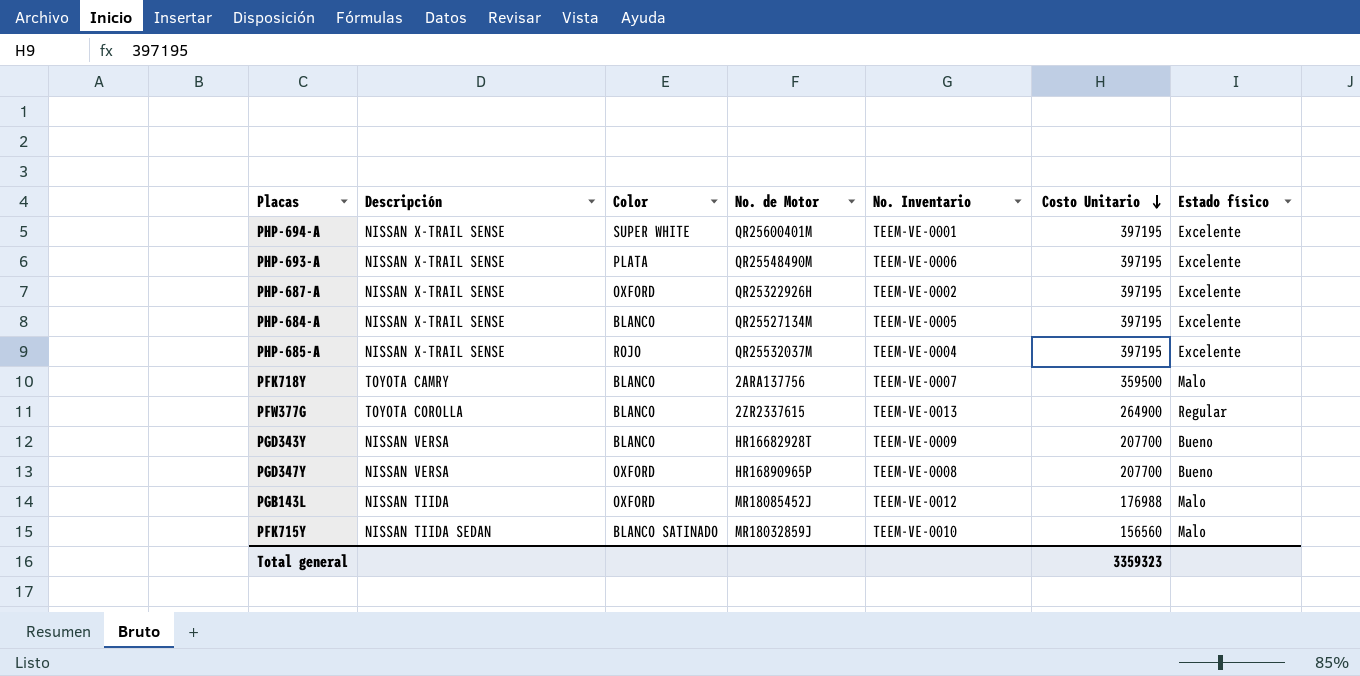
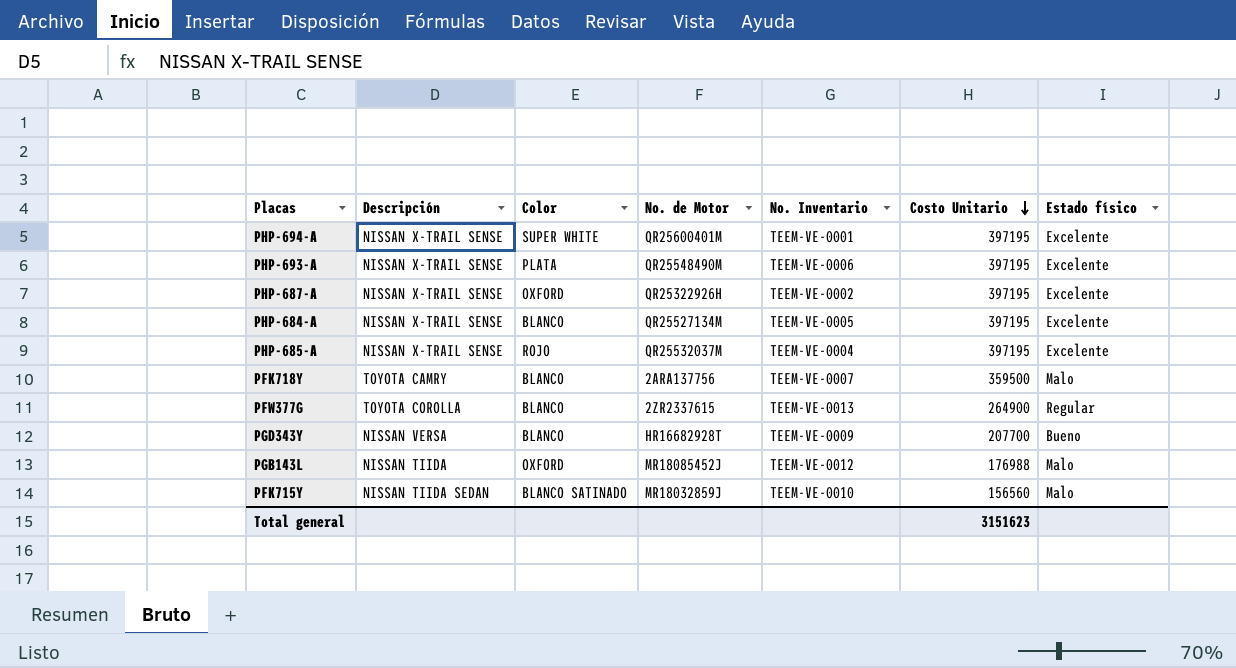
row PGD347Y: NISSAN VERSA | OXFORD | HR16890965P | TEEM-VE-0008 | 207700 | Bueno -> none
Total general | Costo Unitario: 3359323 -> 3151623

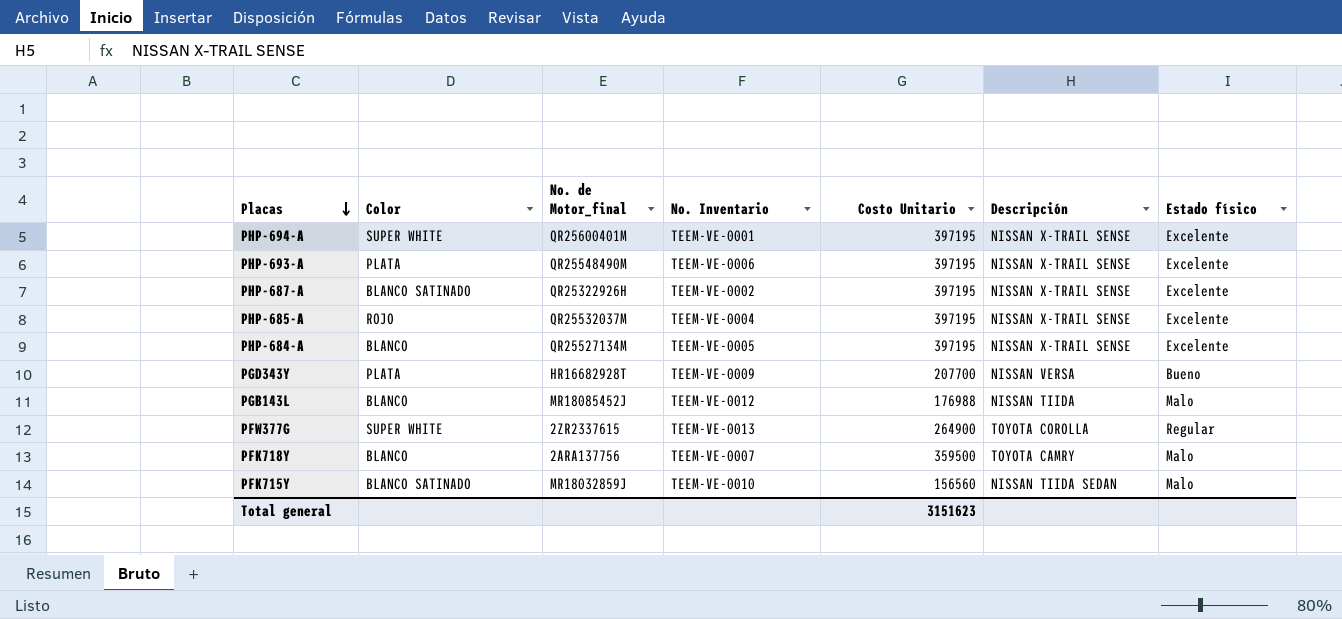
row order: Costo Unitario descending -> Placas descending
column name: No. de Motor -> No. de Motor_final
column Descripción | position: 2 -> 6
PHP-687-A | Color: OXFORD -> BLANCO SATINADO
PGD343Y | Color: BLANCO -> PLATA
PGB143L | Color: OXFORD -> BLANCO
PFW377G | Color: BLANCO -> SUPER WHITE

